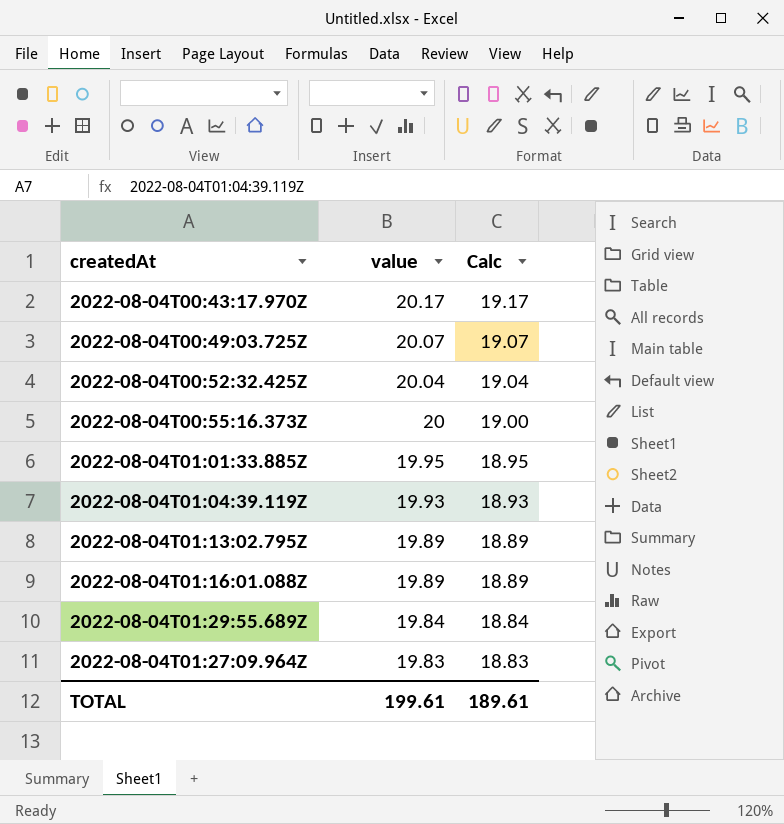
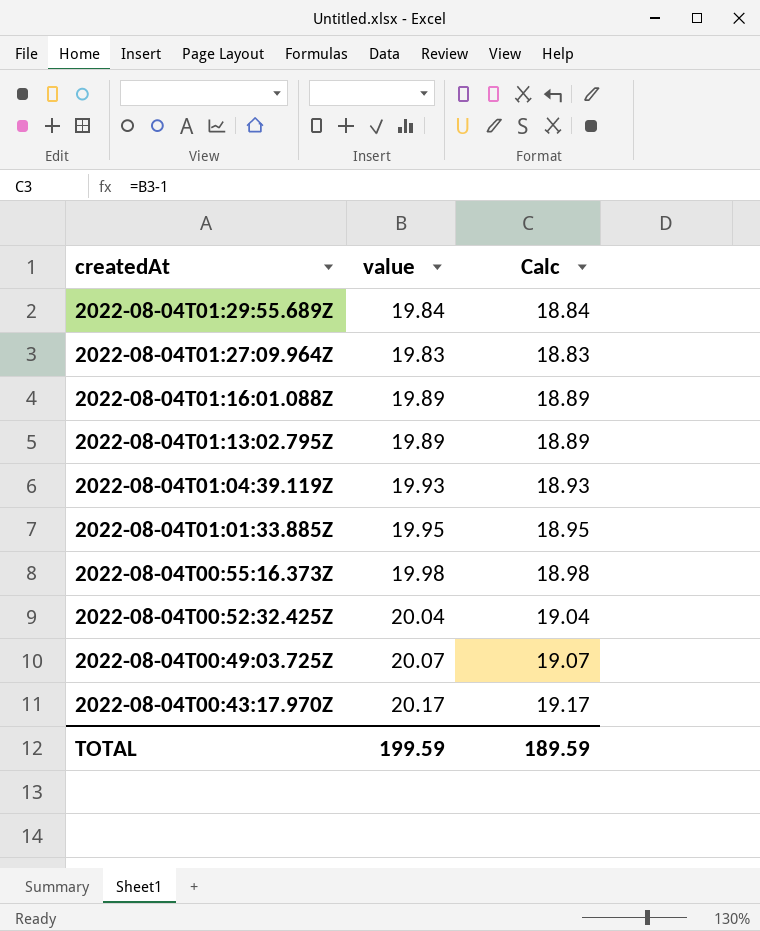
row order: value descending -> createdAt descending
2022-08-04T00:55:16.373Z | value: 20 -> 19.98
2022-08-04T00:55:16.373Z | Calc: 19.00 -> 18.98
TOTAL | value: 199.61 -> 199.59
TOTAL | Calc: 189.61 -> 189.59

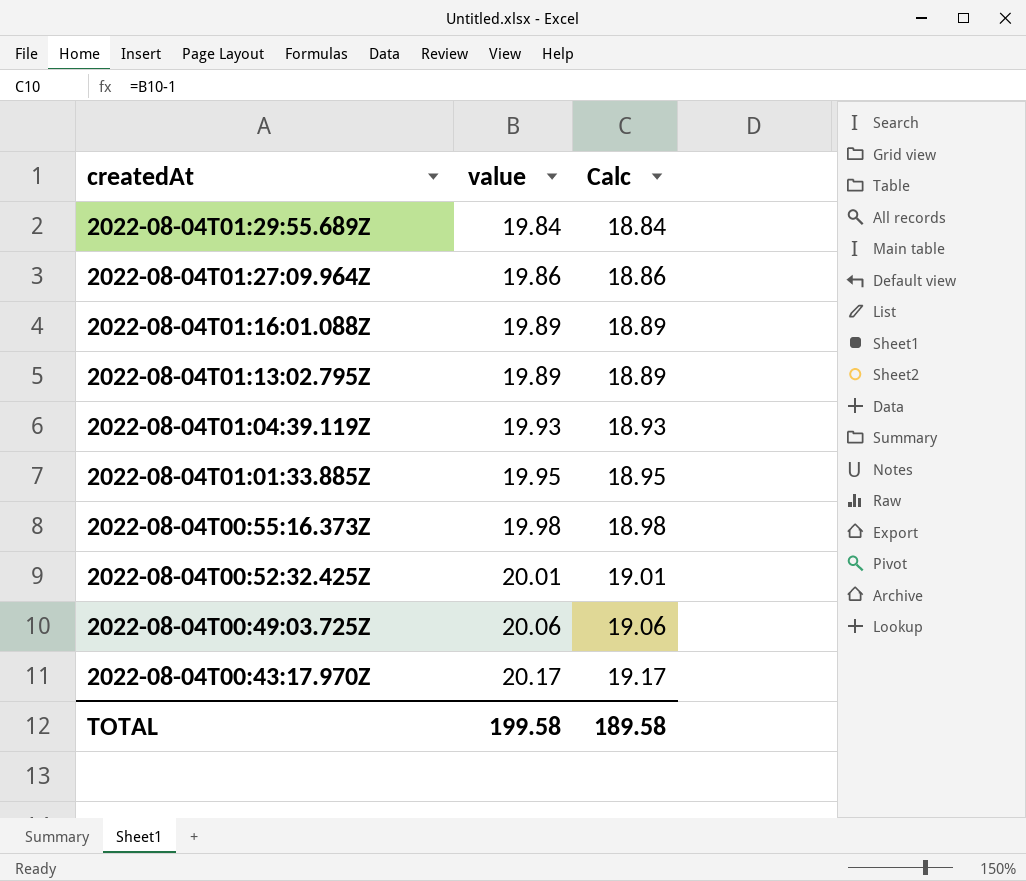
2022-08-04T01:27:09.964Z | value: 19.83 -> 19.86
2022-08-04T01:27:09.964Z | Calc: 18.83 -> 18.86
2022-08-04T00:52:32.425Z | value: 20.04 -> 20.01
2022-08-04T00:52:32.425Z | Calc: 19.04 -> 19.01
2022-08-04T00:49:03.725Z | value: 20.07 -> 20.06
2022-08-04T00:49:03.725Z | Calc: 19.07 -> 19.06
TOTAL | value: 199.59 -> 199.58
TOTAL | Calc: 189.59 -> 189.58

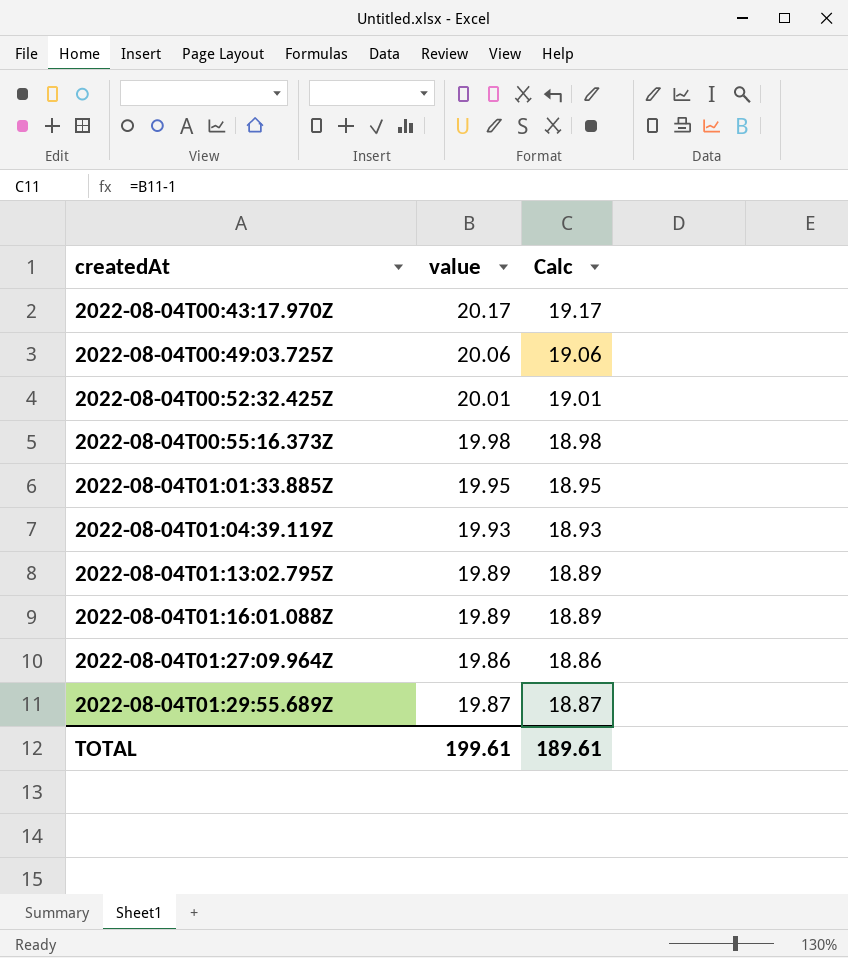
row order: createdAt descending -> createdAt ascending
2022-08-04T01:29:55.689Z | value: 19.84 -> 19.87
2022-08-04T01:29:55.689Z | Calc: 18.84 -> 18.87
TOTAL | value: 199.58 -> 199.61
TOTAL | Calc: 189.58 -> 189.61

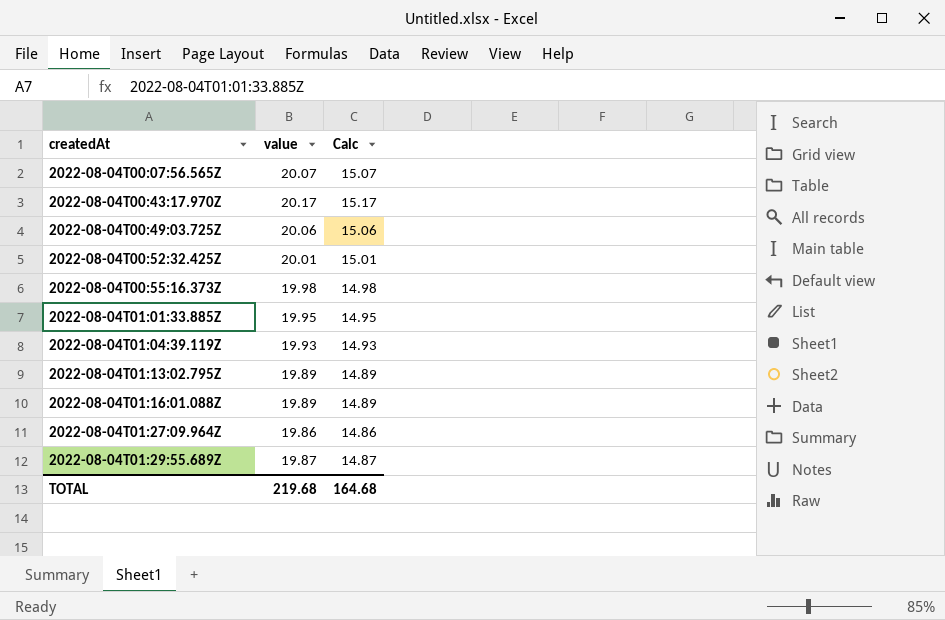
column Calc | formula: [value] - 1 -> [value] - 5
row 2022-08-04T00:07:56.565Z: none -> 20.07 | 15.07
TOTAL | value: 199.61 -> 219.68
TOTAL | Calc: 189.61 -> 164.68

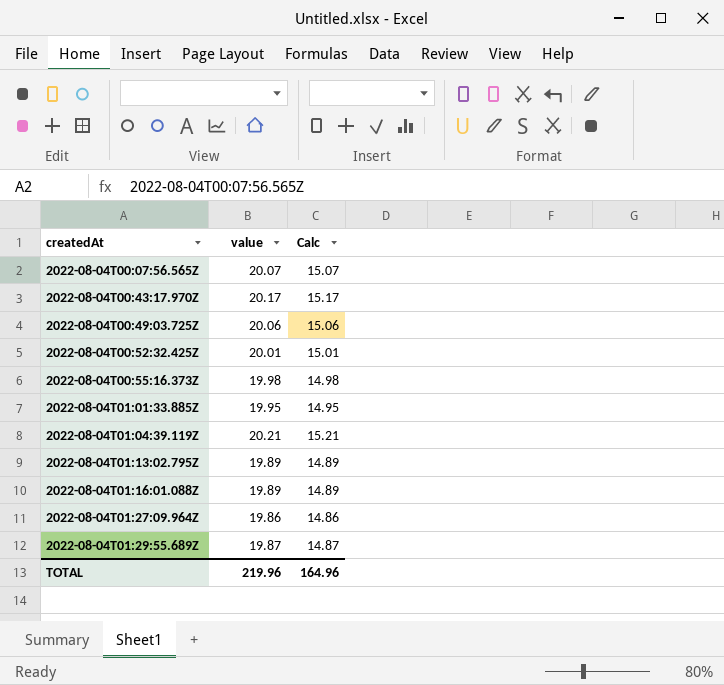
2022-08-04T01:04:39.119Z | value: 19.93 -> 20.21
2022-08-04T01:04:39.119Z | Calc: 14.93 -> 15.21
TOTAL | value: 219.68 -> 219.96
TOTAL | Calc: 164.68 -> 164.96

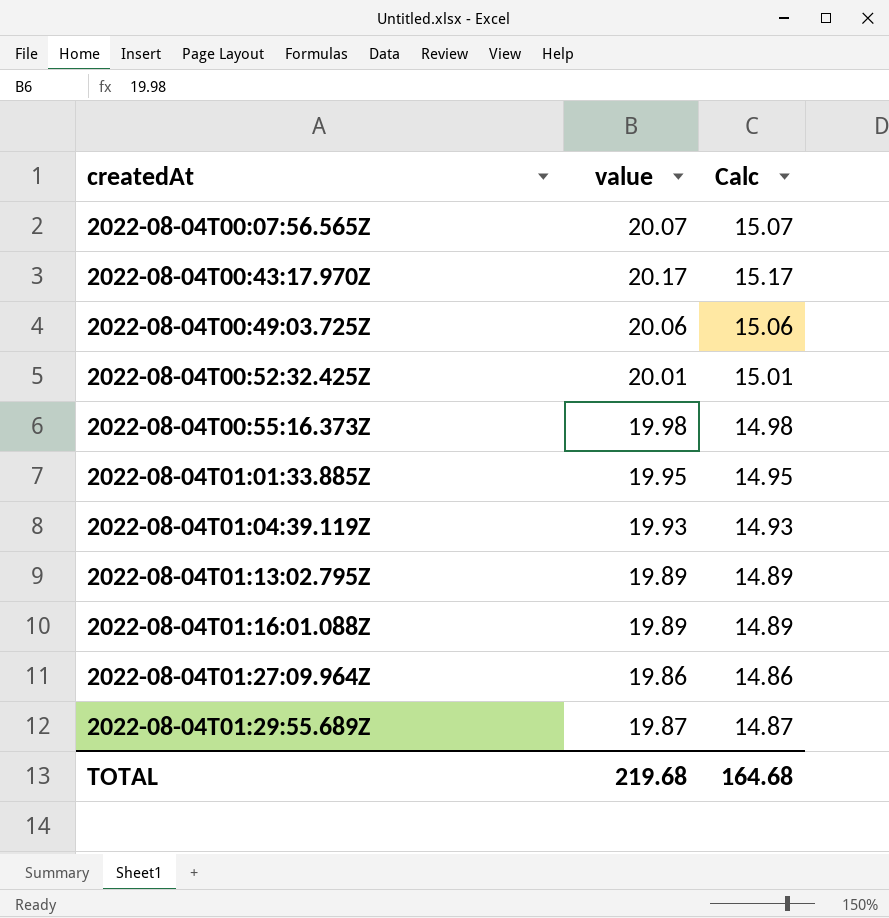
2022-08-04T01:04:39.119Z | value: 20.21 -> 19.93
2022-08-04T01:04:39.119Z | Calc: 15.21 -> 14.93
TOTAL | value: 219.96 -> 219.68
TOTAL | Calc: 164.96 -> 164.68

